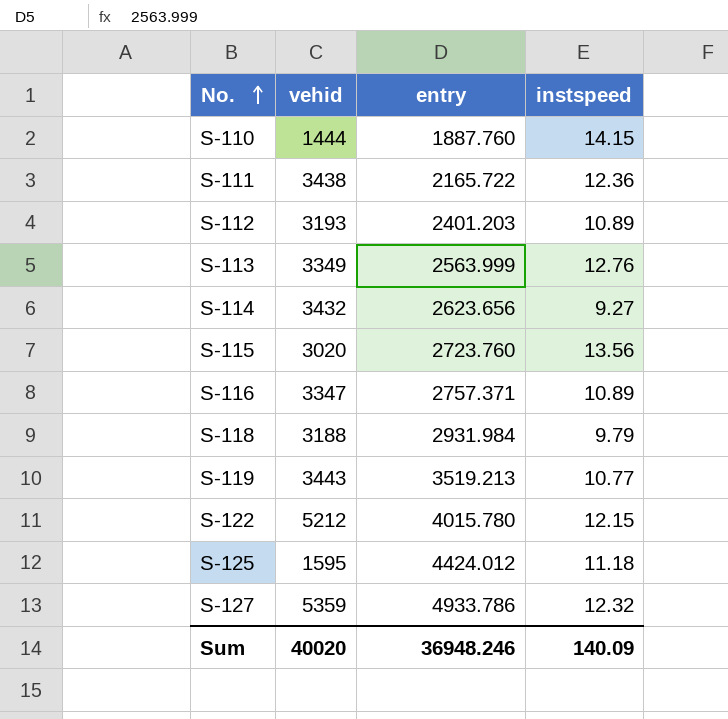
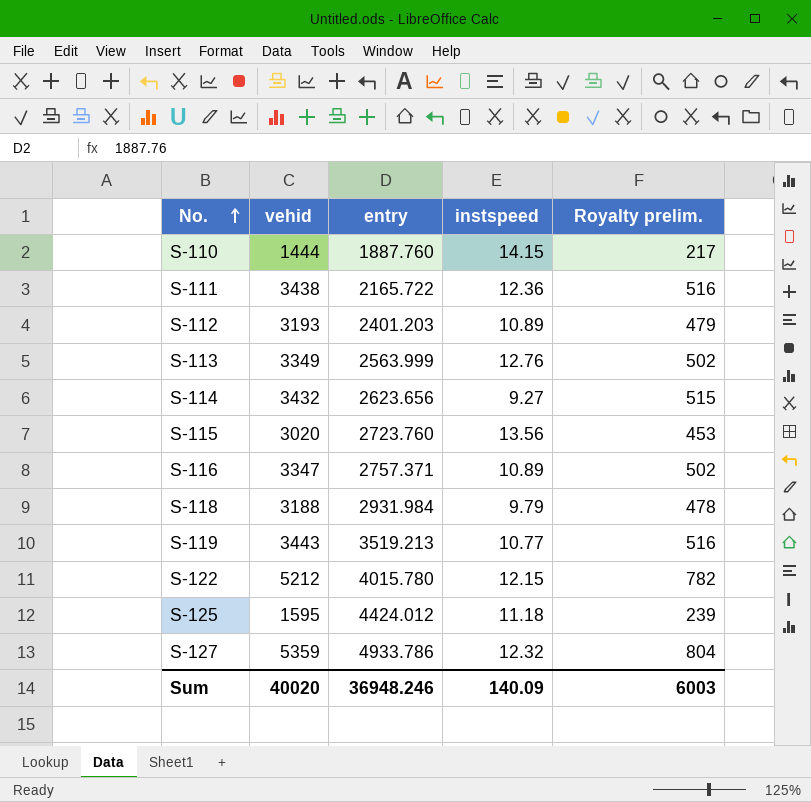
column Royalty prelim. | formula: none -> [vehid] * 0.15

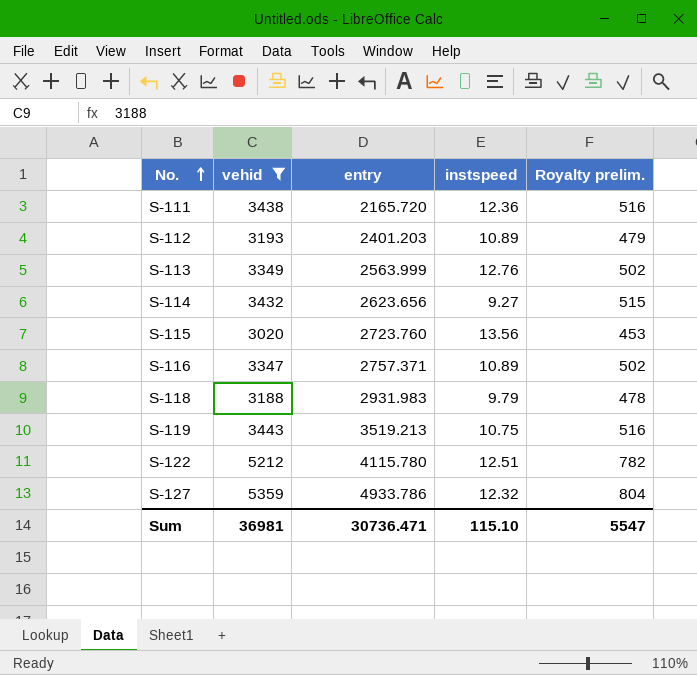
filter: none -> vehid >= 3020
S-111 | entry: 2165.722 -> 2165.720
S-118 | entry: 2931.984 -> 2931.983
S-119 | instspeed: 10.77 -> 10.75
S-122 | entry: 4015.780 -> 4115.780
S-122 | instspeed: 12.15 -> 12.51
Sum | vehid: 40020 -> 36981
Sum | entry: 36948.246 -> 30736.471
Sum | instspeed: 140.09 -> 115.10
Sum | Royalty prelim.: 6003 -> 5547

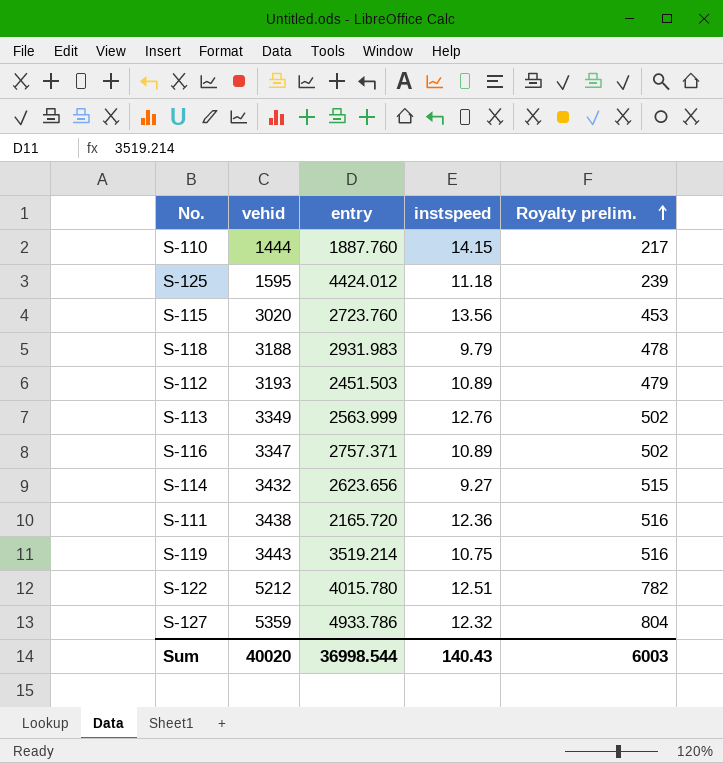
filter: vehid >= 3020 -> none
row order: No. ascending -> Royalty prelim. ascending
S-112 | entry: 2401.203 -> 2451.503
S-119 | entry: 3519.213 -> 3519.214
S-122 | entry: 4115.780 -> 4015.780
Sum | vehid: 36981 -> 40020
Sum | entry: 30736.471 -> 36998.544
Sum | instspeed: 115.10 -> 140.43
Sum | Royalty prelim.: 5547 -> 6003

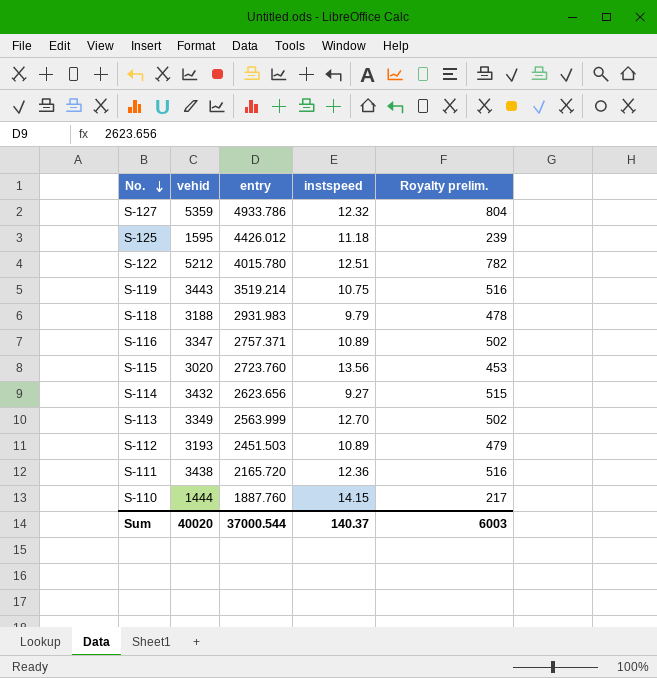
row order: Royalty prelim. ascending -> No. descending
S-125 | entry: 4424.012 -> 4426.012
S-113 | instspeed: 12.76 -> 12.70
Sum | entry: 36998.544 -> 37000.544
Sum | instspeed: 140.43 -> 140.37

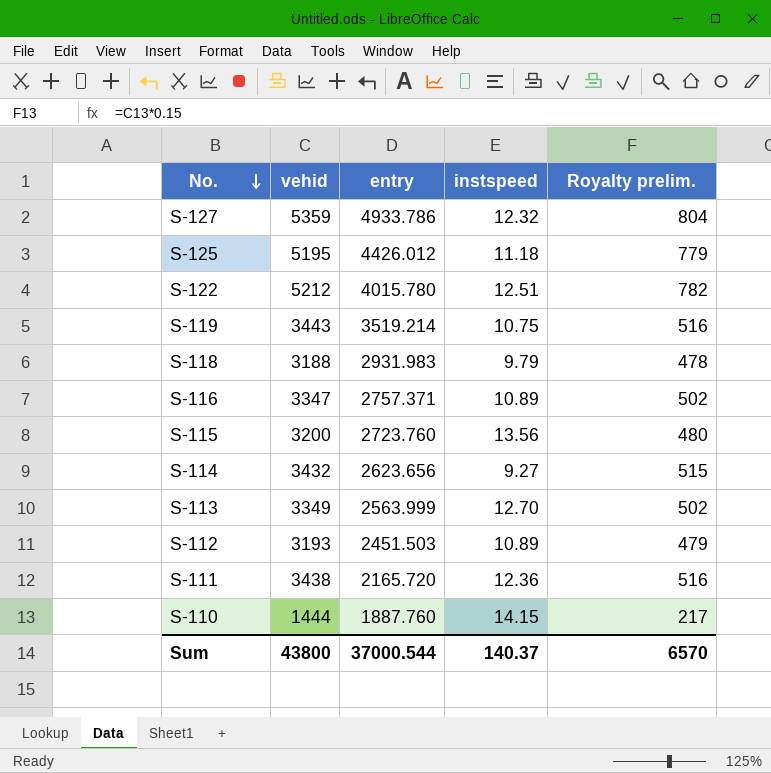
S-125 | vehid: 1595 -> 5195
S-125 | Royalty prelim.: 239 -> 779
S-115 | vehid: 3020 -> 3200
S-115 | Royalty prelim.: 453 -> 480
Sum | vehid: 40020 -> 43800
Sum | Royalty prelim.: 6003 -> 6570

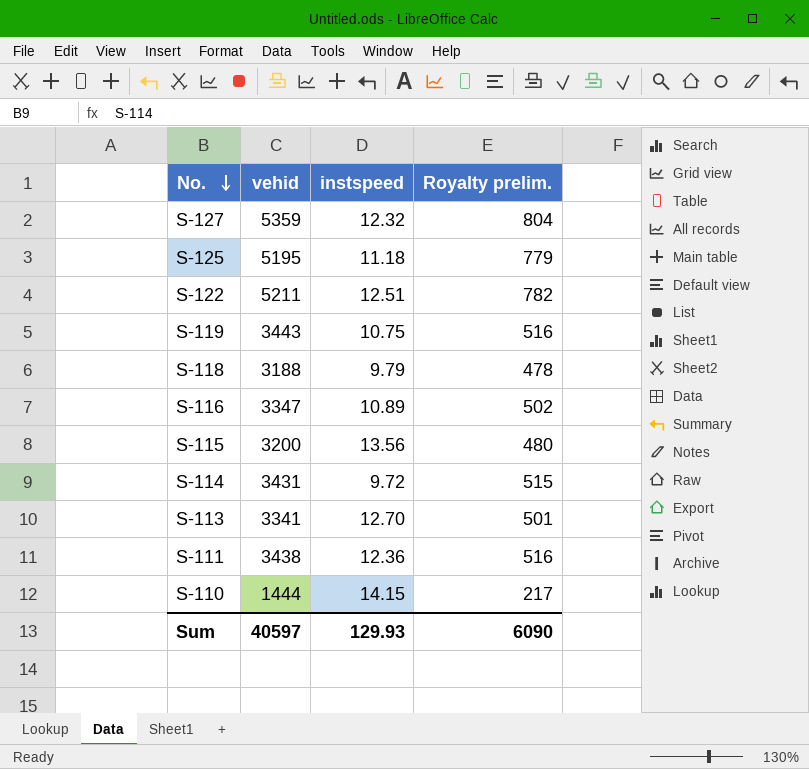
column entry | position: 3 -> none
row S-112: 3193 | 2451.503 | 10.89 | 479 -> none
S-122 | vehid: 5212 -> 5211
S-114 | vehid: 3432 -> 3431
S-114 | instspeed: 9.27 -> 9.72
S-113 | vehid: 3349 -> 3341
S-113 | Royalty prelim.: 502 -> 501
Sum | vehid: 43800 -> 40597
Sum | instspeed: 140.37 -> 129.93
Sum | Royalty prelim.: 6570 -> 6090

